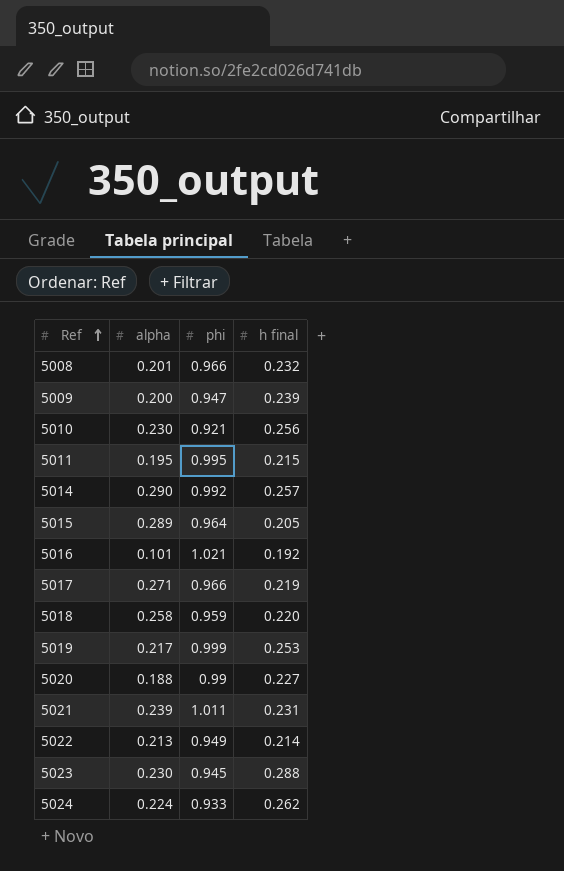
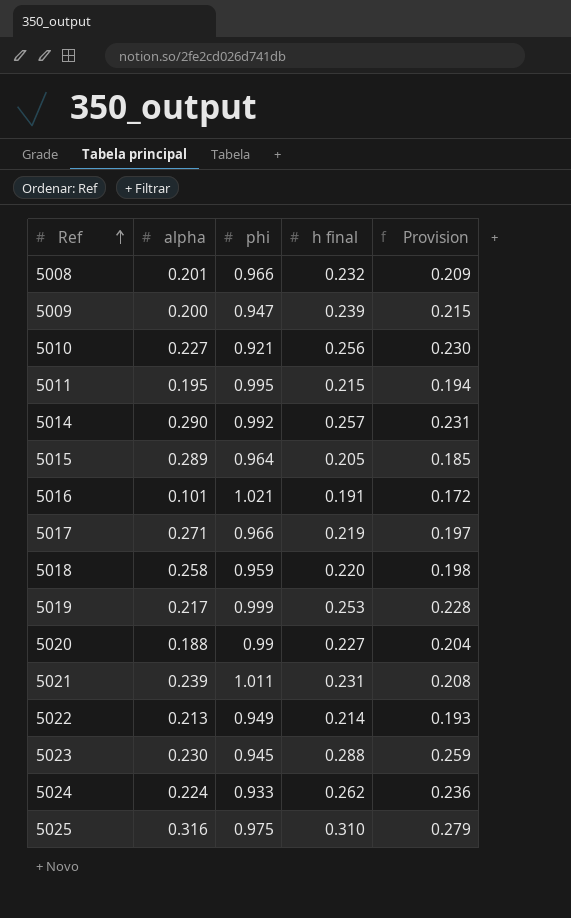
column Provision | formula: none -> [h final] * 0.9
5010 | alpha: 0.230 -> 0.227
5016 | h final: 0.192 -> 0.191
row 5025: none -> 0.316 | 0.975 | 0.310 | 0.279

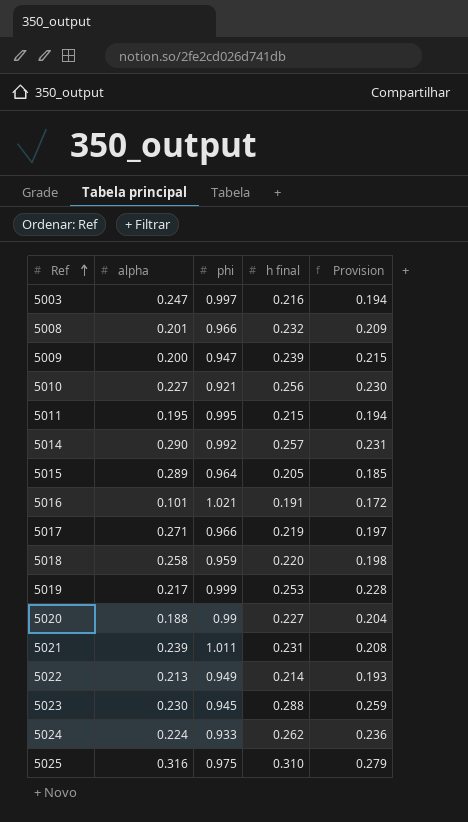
row 5003: none -> 0.247 | 0.997 | 0.216 | 0.194

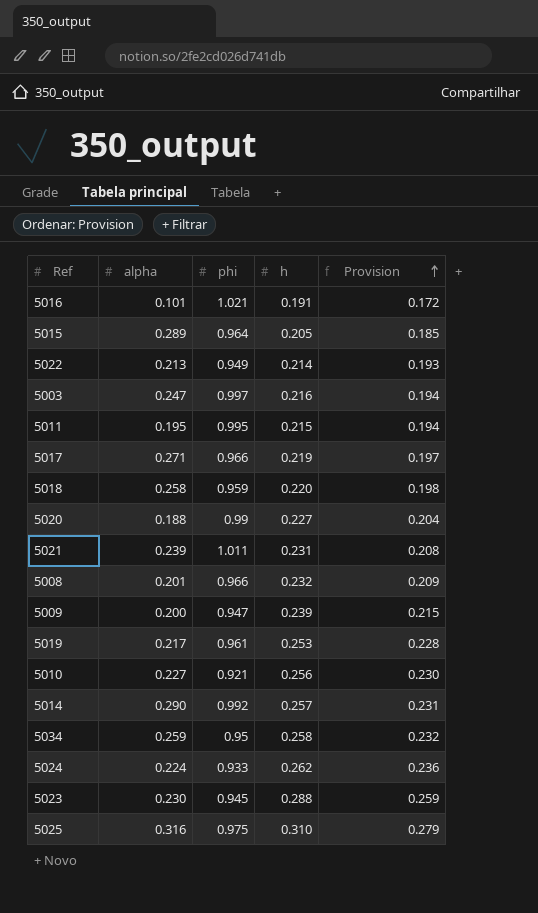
row order: Ref ascending -> Provision ascending
column name: h final -> h
5019 | phi: 0.999 -> 0.961
row 5034: none -> 0.259 | 0.95 | 0.258 | 0.232

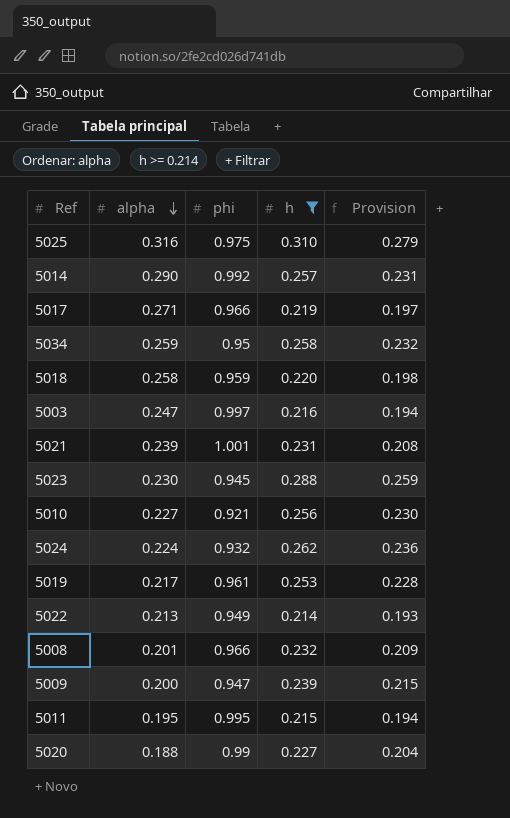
filter: none -> h >= 0.214
row order: Provision ascending -> alpha descending
5021 | phi: 1.011 -> 1.001
5024 | phi: 0.933 -> 0.932

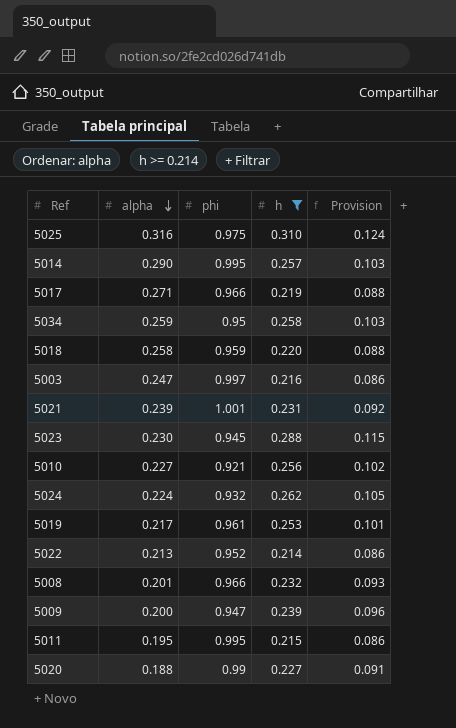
column Provision | formula: [h] * 0.9 -> [h] * 0.4
5014 | phi: 0.992 -> 0.995
5022 | phi: 0.949 -> 0.952

